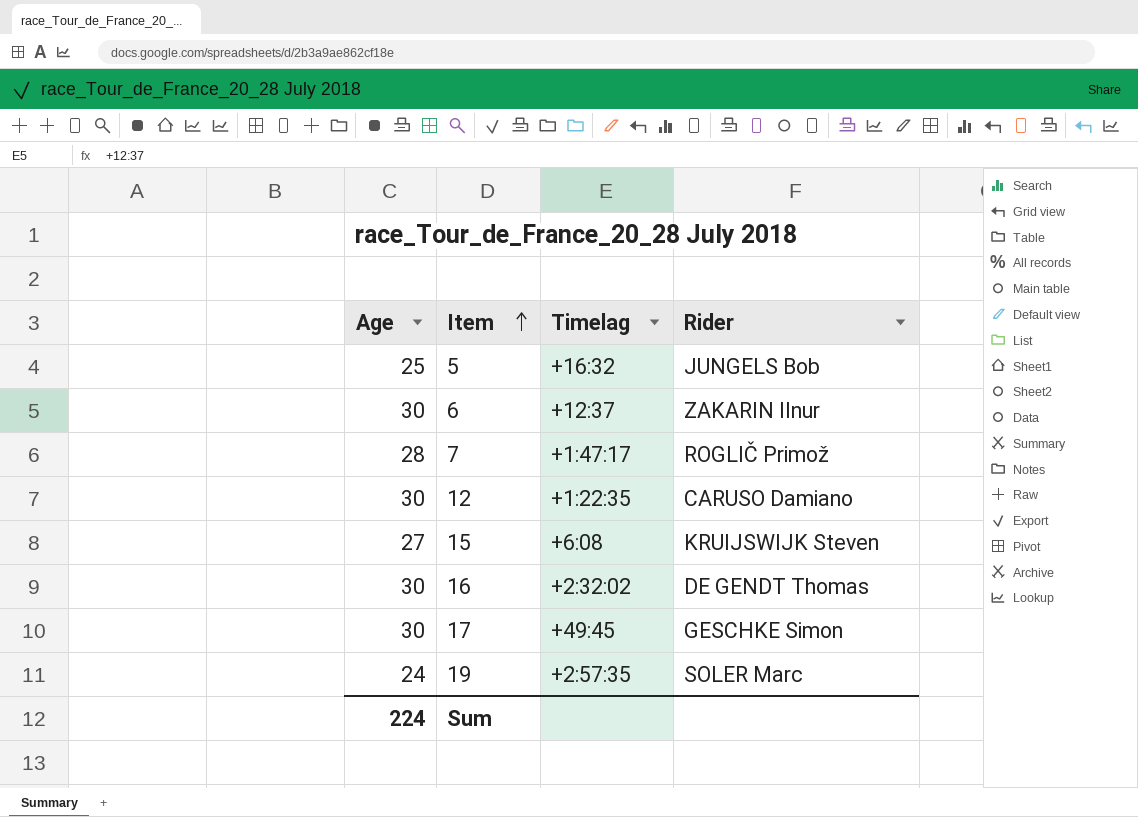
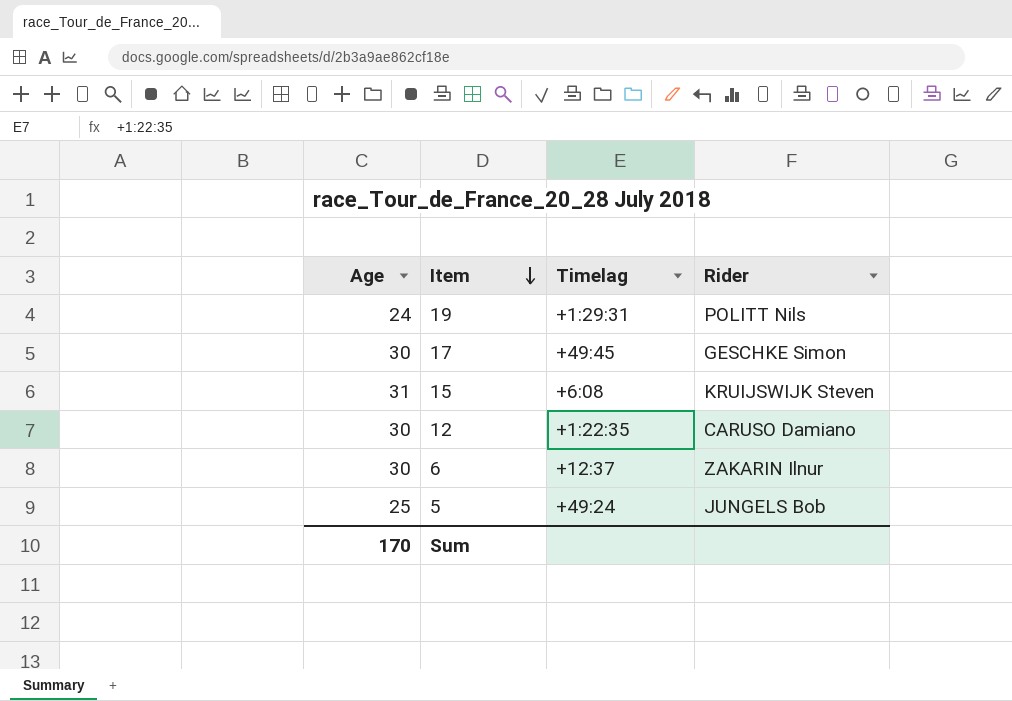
row order: Item ascending -> Item descending
row 7: 28 | +1:47:17 | ROGLIČ Primož -> none
row 16: 30 | +2:32:02 | DE GENDT Thomas -> none
19 | Timelag: +2:57:35 -> +1:29:31
19 | Rider: SOLER Marc -> POLITT Nils
15 | Age: 27 -> 31
5 | Timelag: +16:32 -> +49:24
Sum | Age: 224 -> 170

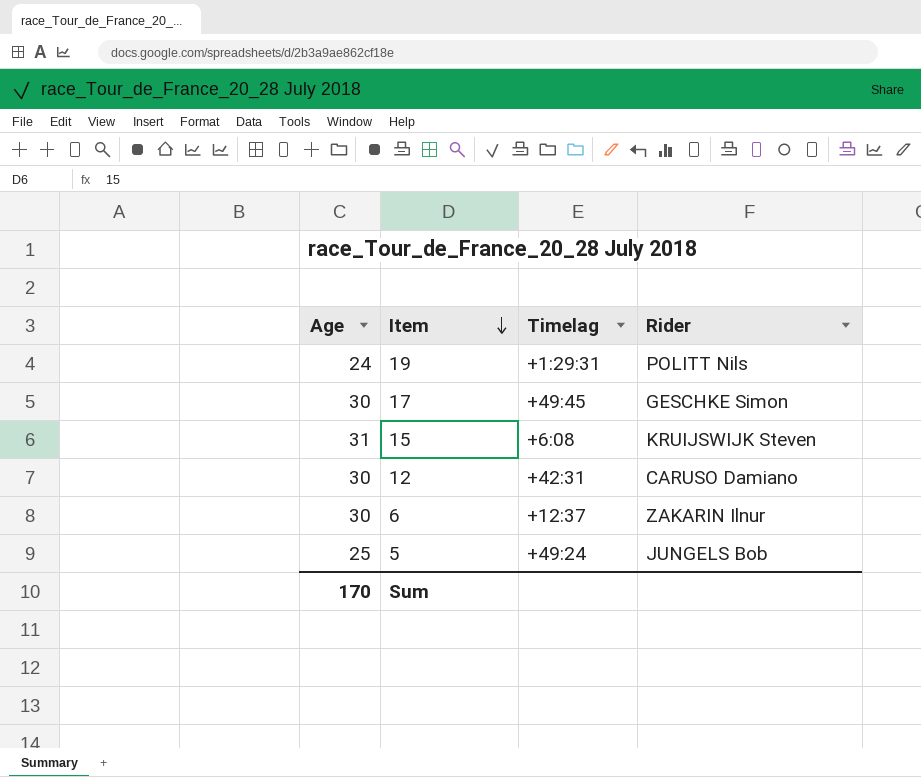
12 | Timelag: +1:22:35 -> +42:31

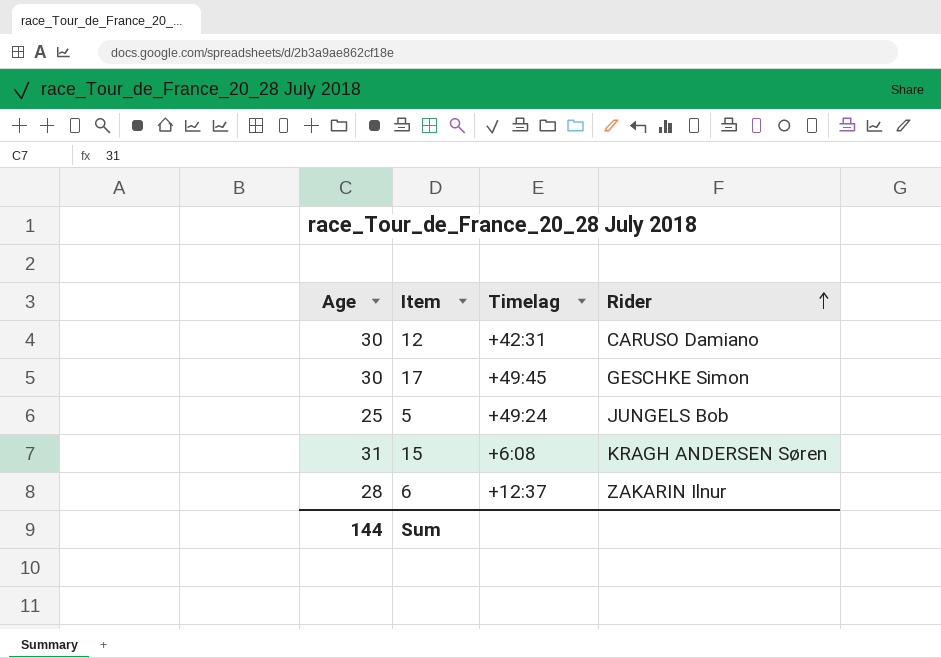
row order: Item descending -> Rider ascending
row 19: 24 | +1:29:31 | POLITT Nils -> none
15 | Rider: KRUIJSWIJK Steven -> KRAGH ANDERSEN Søren
6 | Age: 30 -> 28
Sum | Age: 170 -> 144

